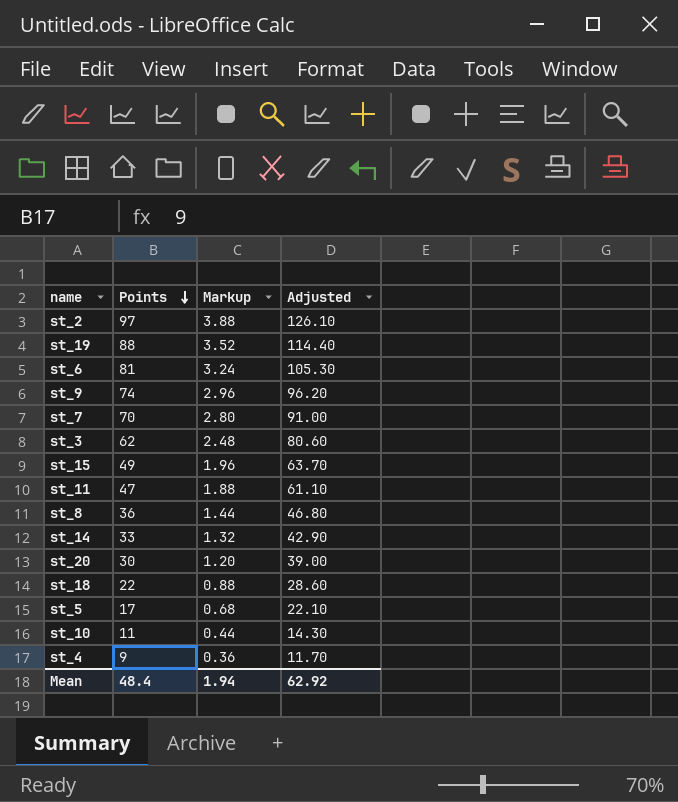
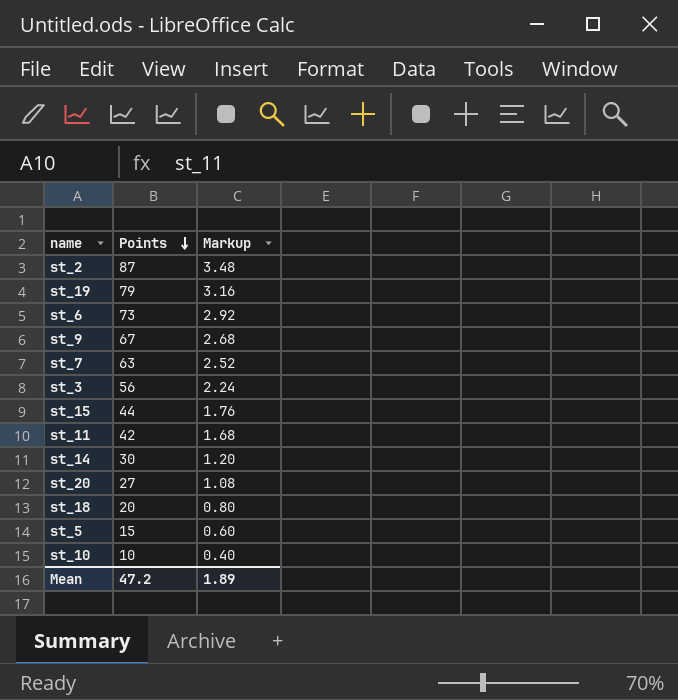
column Adjusted | formula: [Points] * 1.3 -> none
row st_8: 36 | 1.44 | 46.80 -> none
row st_4: 9 | 0.36 | 11.70 -> none
st_2 | Points: 97 -> 87
st_2 | Markup: 3.88 -> 3.48
st_19 | Points: 88 -> 79
st_19 | Markup: 3.52 -> 3.16
st_6 | Points: 81 -> 73
st_6 | Markup: 3.24 -> 2.92
st_9 | Points: 74 -> 67
st_9 | Markup: 2.96 -> 2.68
st_7 | Points: 70 -> 63
st_7 | Markup: 2.80 -> 2.52
st_3 | Points: 62 -> 56
st_3 | Markup: 2.48 -> 2.24
st_15 | Points: 49 -> 44
st_15 | Markup: 1.96 -> 1.76
st_11 | Points: 47 -> 42
st_11 | Markup: 1.88 -> 1.68
st_14 | Points: 33 -> 30
st_14 | Markup: 1.32 -> 1.20
st_20 | Points: 30 -> 27
st_20 | Markup: 1.20 -> 1.08
st_18 | Points: 22 -> 20
st_18 | Markup: 0.88 -> 0.80
st_5 | Points: 17 -> 15
st_5 | Markup: 0.68 -> 0.60
st_10 | Points: 11 -> 10
st_10 | Markup: 0.44 -> 0.40
Mean | Points: 48.4 -> 47.2
Mean | Markup: 1.94 -> 1.89

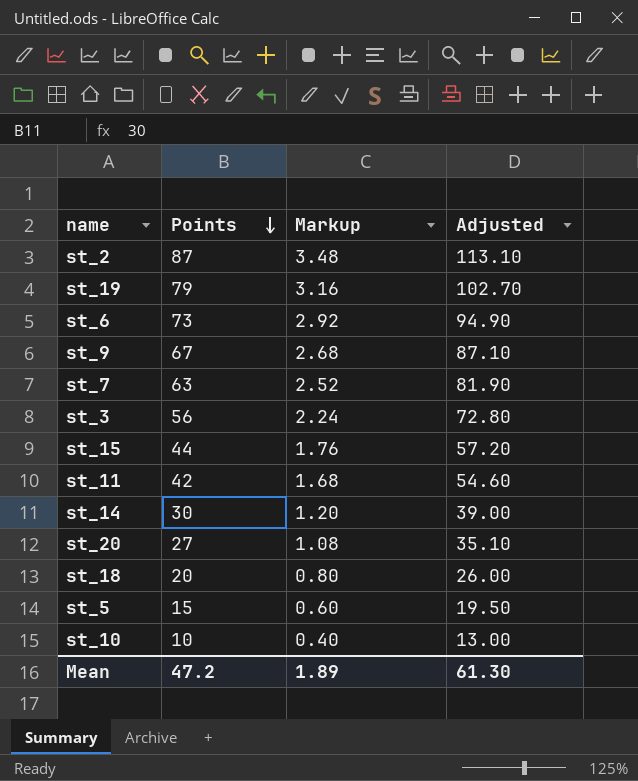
column Adjusted | formula: none -> [Points] * 1.3

